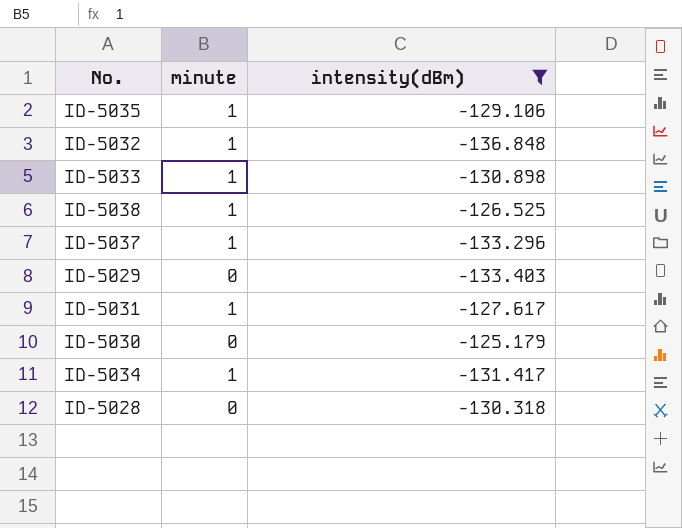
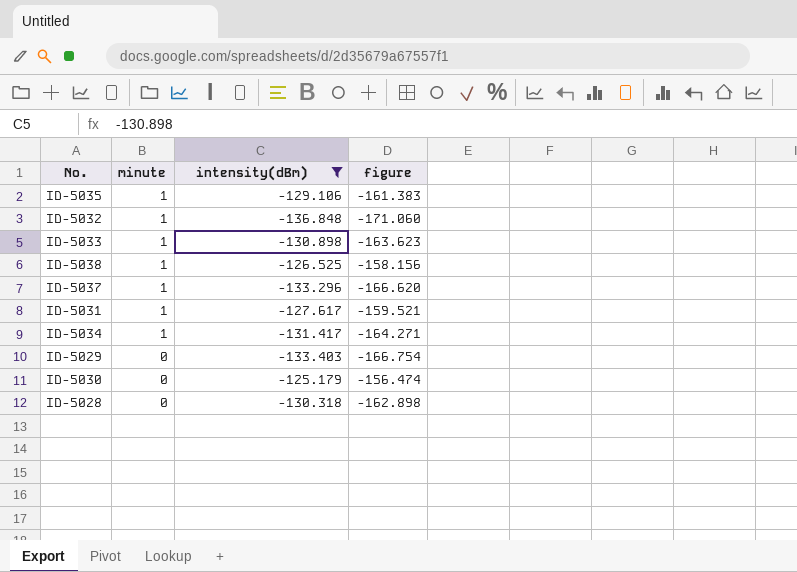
row order: none -> minute descending
column figure | formula: none -> [intensity(dBm)] * 1.25

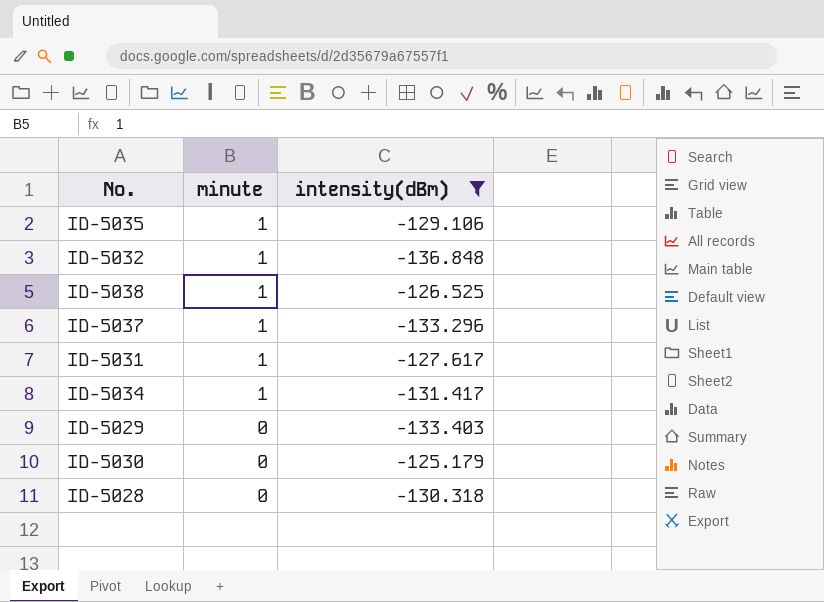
column figure | formula: [intensity(dBm)] * 1.25 -> none
row ID-5033: 1 | -130.898 | -163.623 -> none

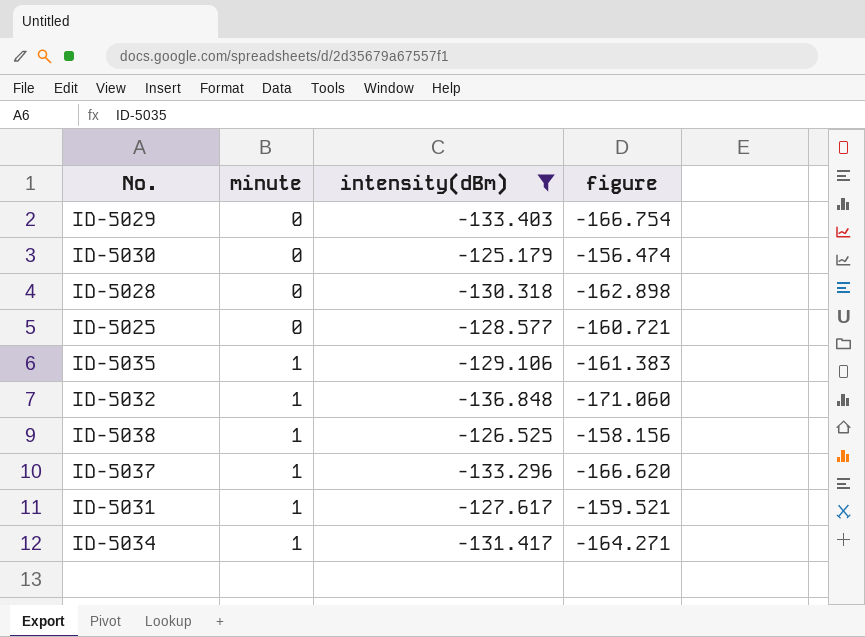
row order: minute descending -> minute ascending
column figure | formula: none -> [intensity(dBm)] * 1.25
row ID-5025: none -> 0 | -128.577 | -160.721

